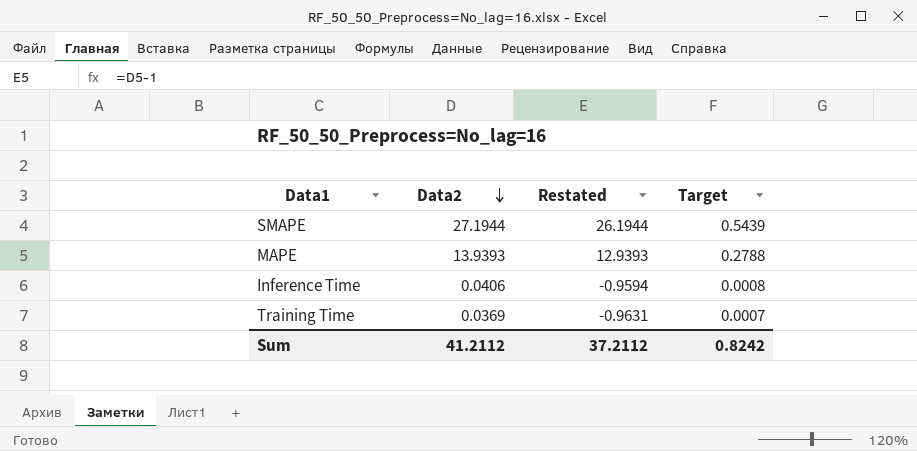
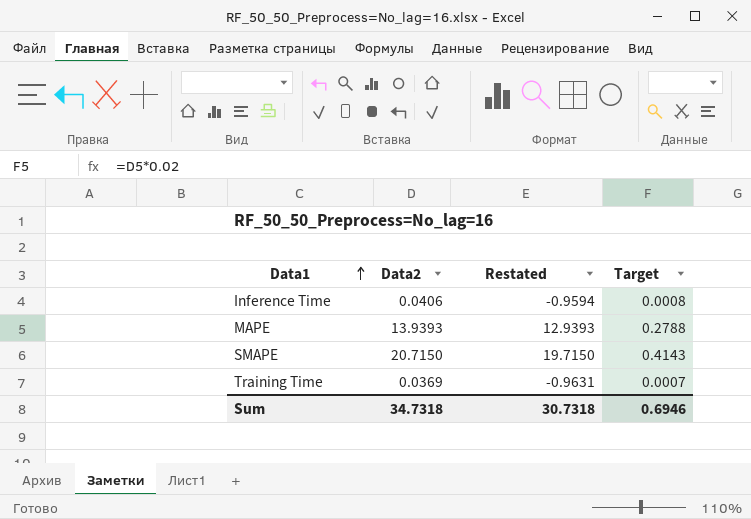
row order: Data2 descending -> Data1 ascending
SMAPE | Data2: 27.1944 -> 20.7150
SMAPE | Restated: 26.1944 -> 19.7150
SMAPE | Target: 0.5439 -> 0.4143
Sum | Data2: 41.2112 -> 34.7318
Sum | Restated: 37.2112 -> 30.7318
Sum | Target: 0.8242 -> 0.6946

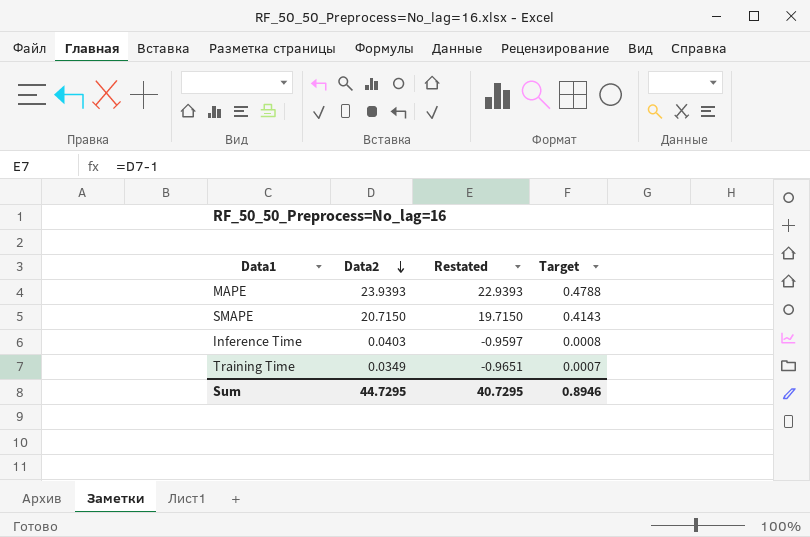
row order: Data1 ascending -> Data2 descending
MAPE | Data2: 13.9393 -> 23.9393
MAPE | Restated: 12.9393 -> 22.9393
MAPE | Target: 0.2788 -> 0.4788
Inference Time | Data2: 0.0406 -> 0.0403
Inference Time | Restated: -0.9594 -> -0.9597
Training Time | Data2: 0.0369 -> 0.0349
Training Time | Restated: -0.9631 -> -0.9651
Sum | Data2: 34.7318 -> 44.7295
Sum | Restated: 30.7318 -> 40.7295
Sum | Target: 0.6946 -> 0.8946

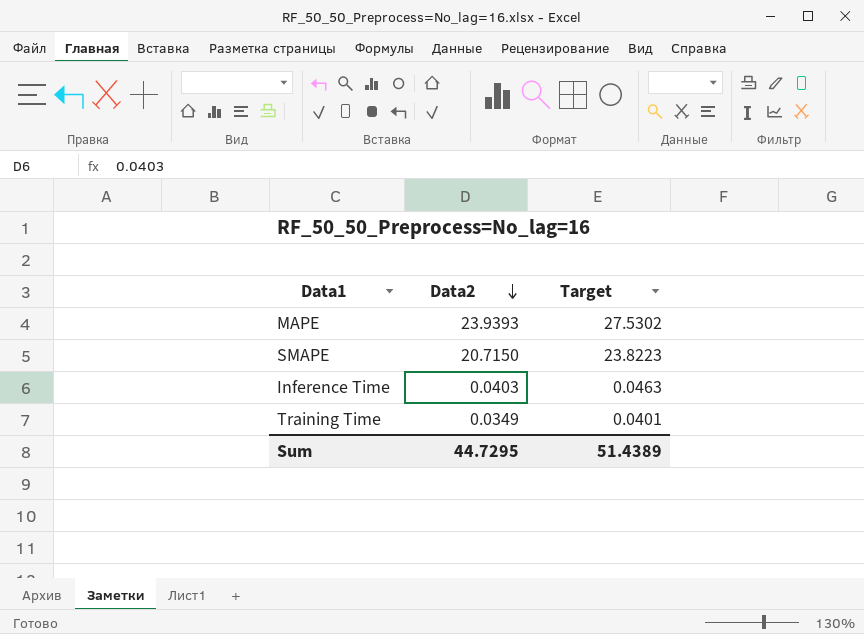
column Restated | formula: [Data2] - 1 -> none
column Target | formula: [Data2] * 0.02 -> [Data2] * 1.15
Sum | Target: 0.8946 -> 51.4389

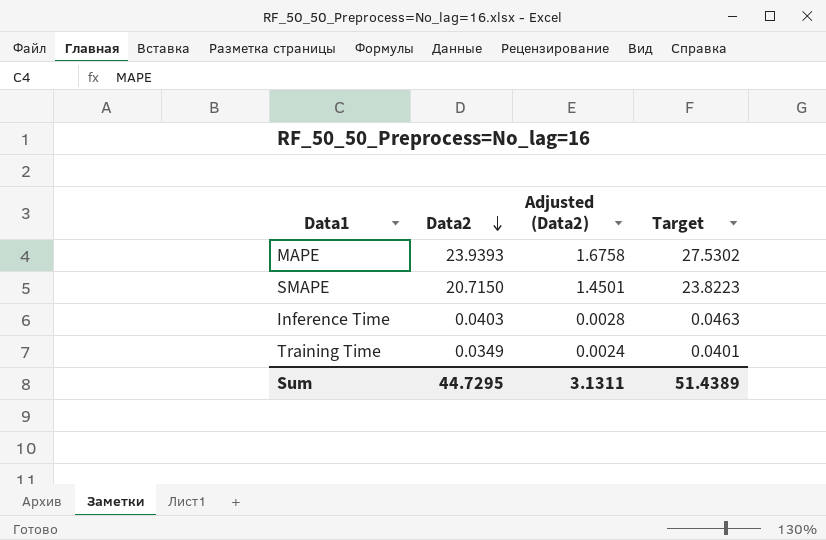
column Adjusted (Data2) | formula: none -> [Data2] * 0.07

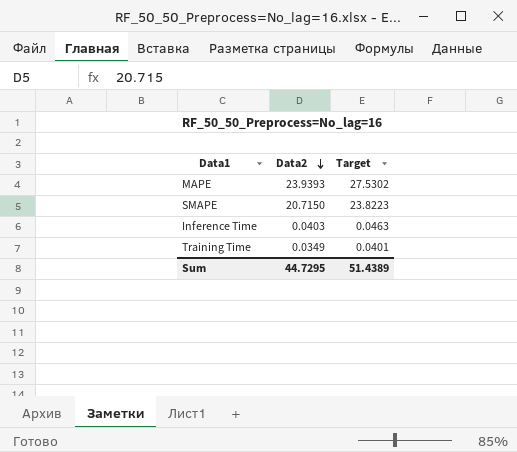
column Adjusted (Data2) | formula: [Data2] * 0.07 -> none

